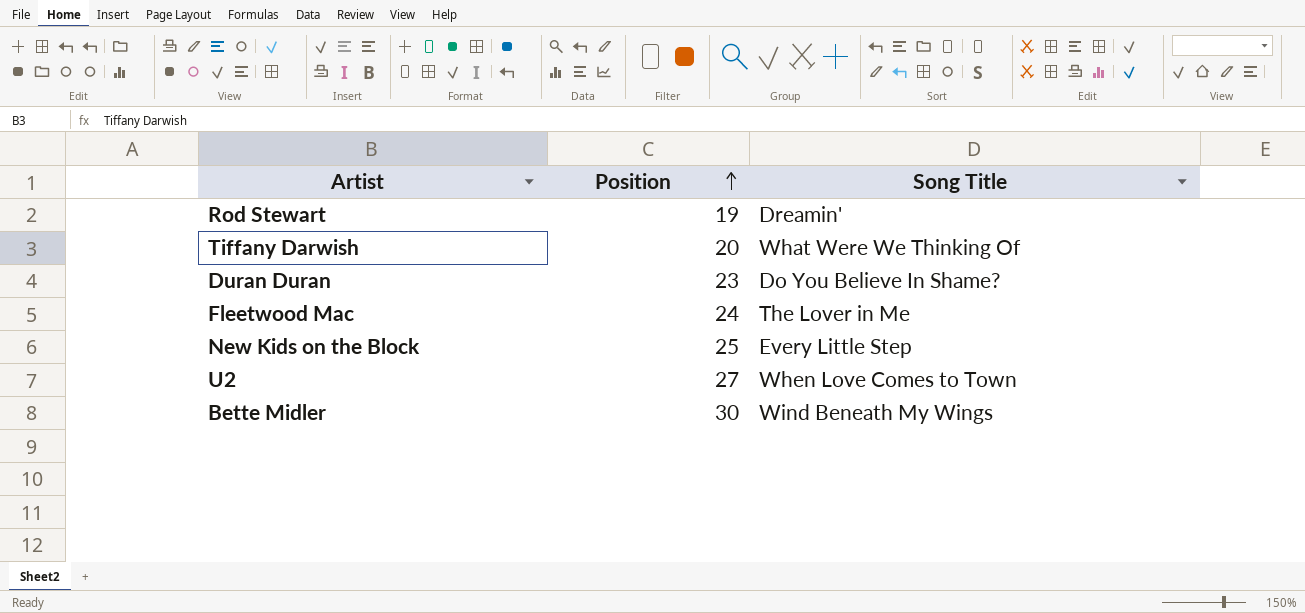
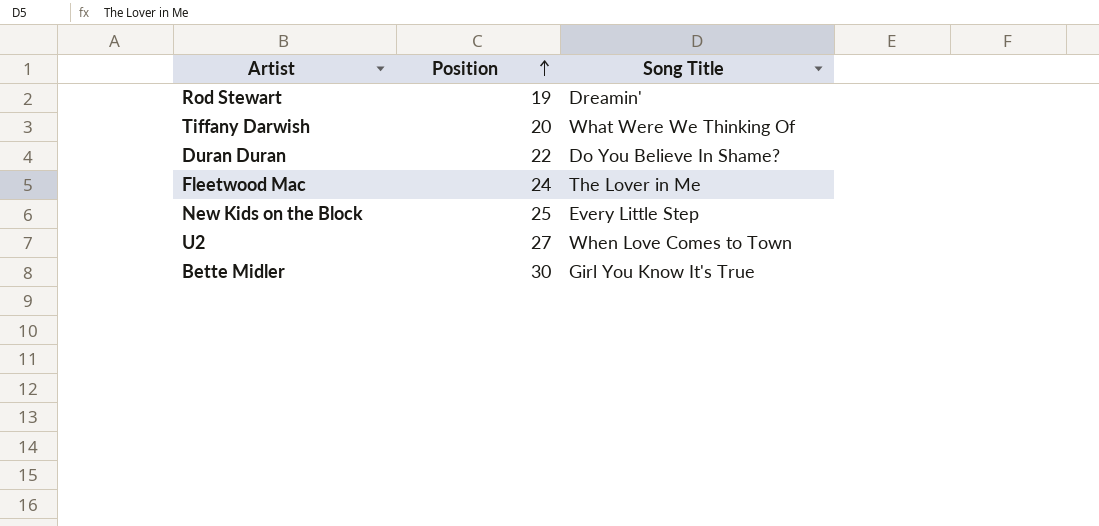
Duran Duran | Position: 23 -> 22
Bette Midler | Song Title: Wind Beneath My Wings -> Girl You Know It's True

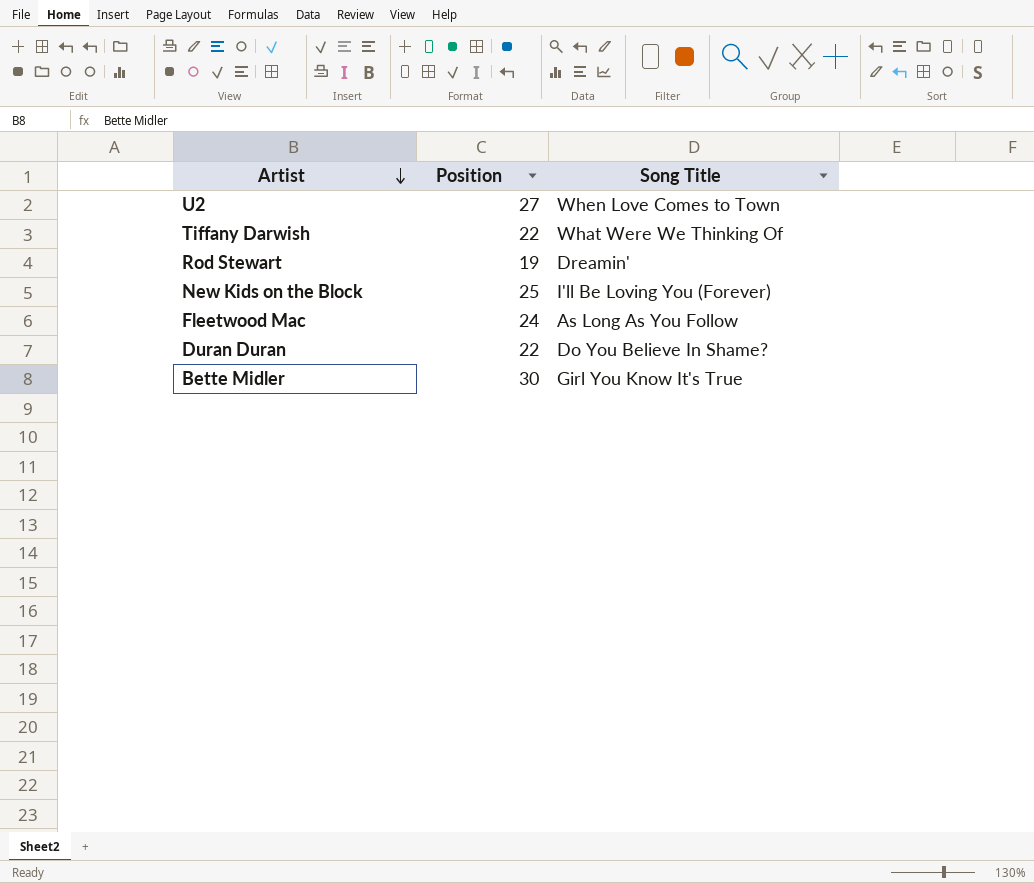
row order: Position ascending -> Artist descending
Tiffany Darwish | Position: 20 -> 22
New Kids on the Block | Song Title: Every Little Step -> I'll Be Loving You (Forever)
Fleetwood Mac | Song Title: The Lover in Me -> As Long As You Follow

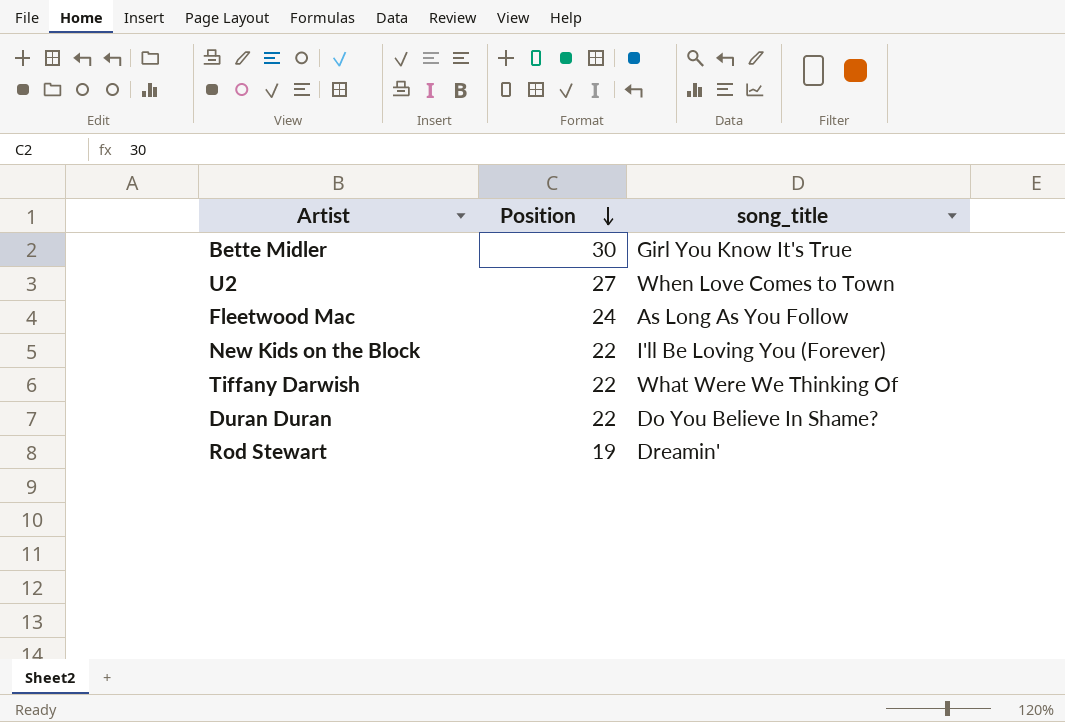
row order: Artist descending -> Position descending
column name: Song Title -> song_title
New Kids on the Block | Position: 25 -> 22

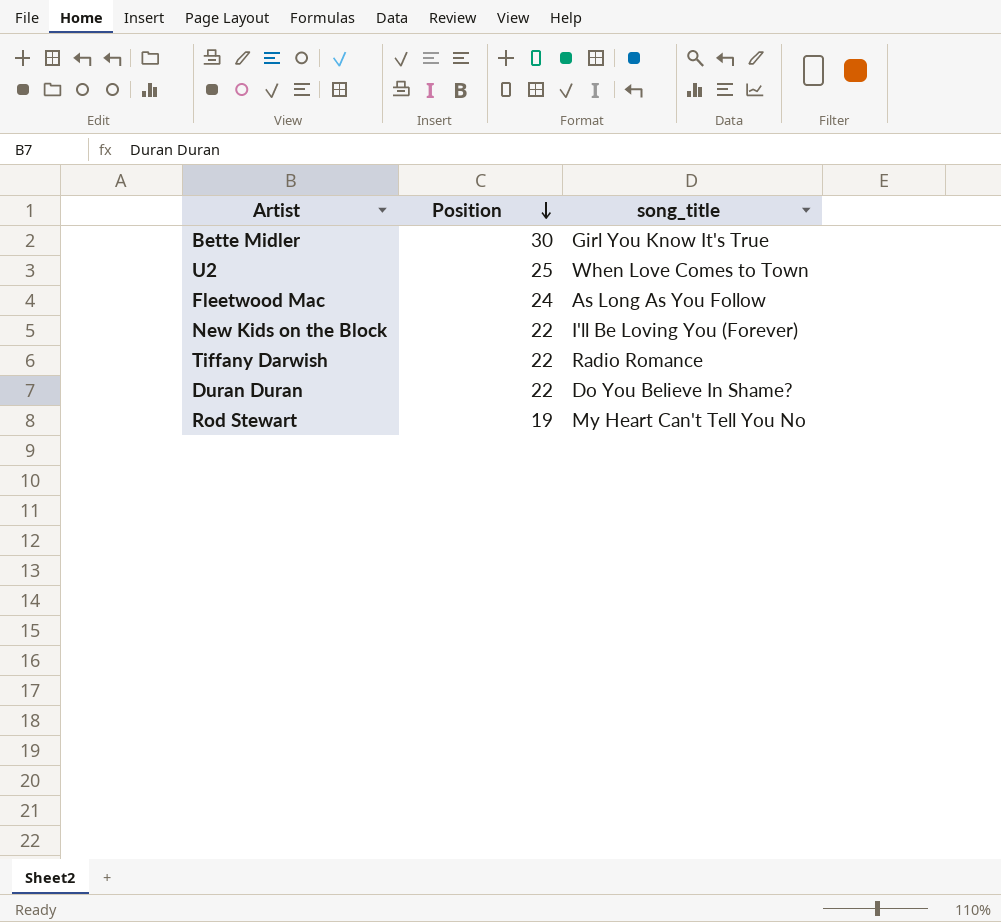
U2 | Position: 27 -> 25
Tiffany Darwish | song_title: What Were We Thinking Of -> Radio Romance
Rod Stewart | song_title: Dreamin' -> My Heart Can't Tell You No

